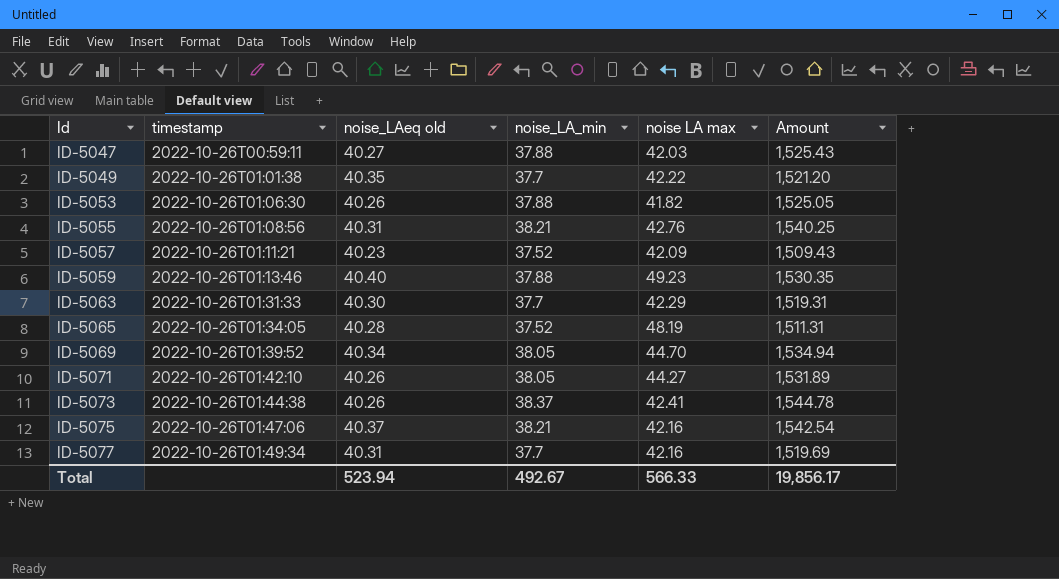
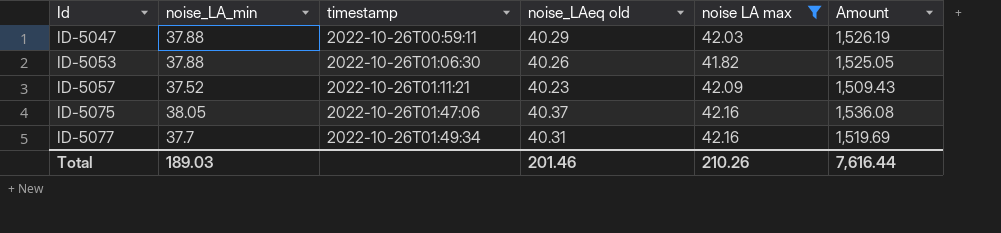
filter: none -> noise LA max <= 42.16
column noise_LA_min | position: 4 -> 2
ID-5047 | noise_LAeq old: 40.27 -> 40.29
ID-5047 | Amount: 1,525.43 -> 1,526.19
ID-5075 | noise_LA_min: 38.21 -> 38.05
ID-5075 | Amount: 1,542.54 -> 1,536.08
Total | noise_LA_min: 492.67 -> 189.03
Total | noise_LAeq old: 523.94 -> 201.46
Total | noise LA max: 566.33 -> 210.26
Total | Amount: 19,856.17 -> 7,616.44

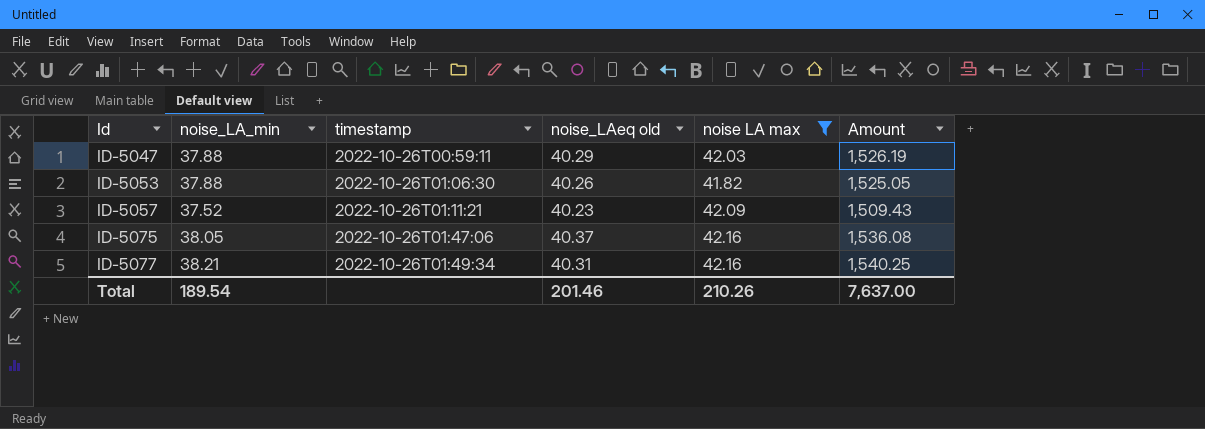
ID-5077 | noise_LA_min: 37.7 -> 38.21
ID-5077 | Amount: 1,519.69 -> 1,540.25
Total | noise_LA_min: 189.03 -> 189.54
Total | Amount: 7,616.44 -> 7,637.00

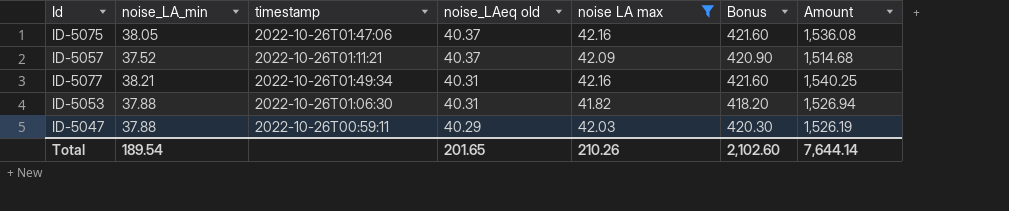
row order: Id ascending -> noise_LAeq old descending
column Bonus | formula: none -> [noise LA max] * 10
ID-5057 | noise_LAeq old: 40.23 -> 40.37
ID-5057 | Amount: 1,509.43 -> 1,514.68
ID-5053 | noise_LAeq old: 40.26 -> 40.31
ID-5053 | Amount: 1,525.05 -> 1,526.94
Total | noise_LAeq old: 201.46 -> 201.65
Total | Amount: 7,637.00 -> 7,644.14

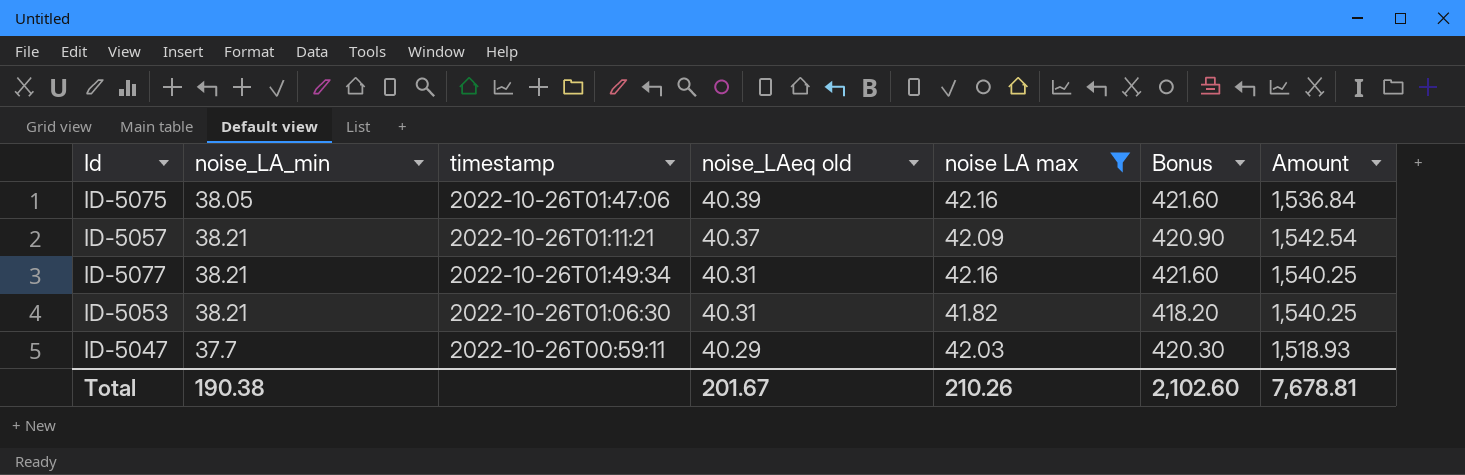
ID-5075 | noise_LAeq old: 40.37 -> 40.39
ID-5075 | Amount: 1,536.08 -> 1,536.84
ID-5057 | noise_LA_min: 37.52 -> 38.21
ID-5057 | Amount: 1,514.68 -> 1,542.54
ID-5053 | noise_LA_min: 37.88 -> 38.21
ID-5053 | Amount: 1,526.94 -> 1,540.25
ID-5047 | noise_LA_min: 37.88 -> 37.7
ID-5047 | Amount: 1,526.19 -> 1,518.93
Total | noise_LA_min: 189.54 -> 190.38
Total | noise_LAeq old: 201.65 -> 201.67
Total | Amount: 7,644.14 -> 7,678.81

